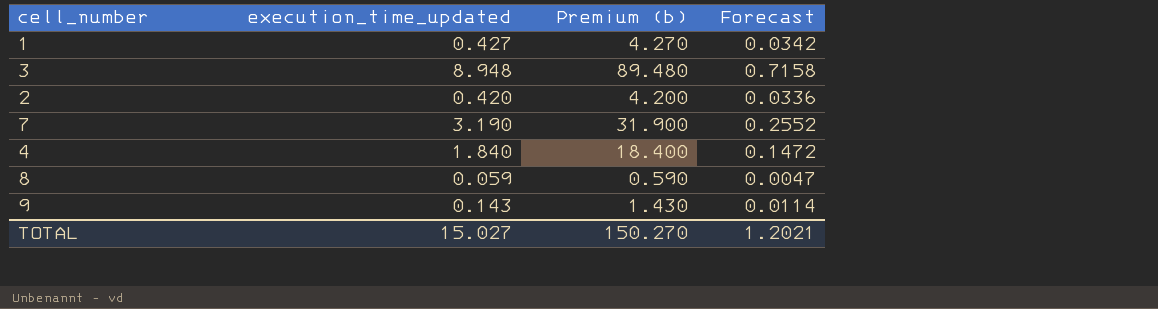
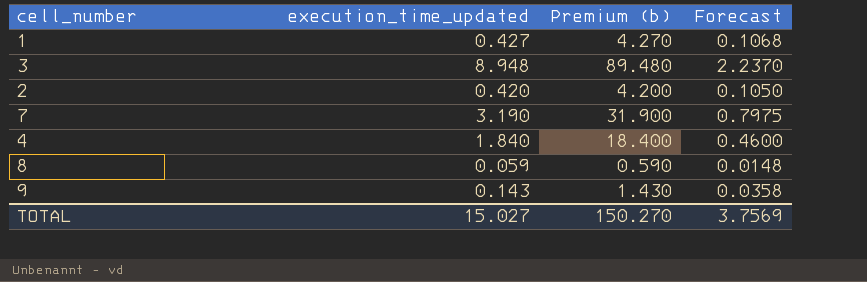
column Forecast | formula: [execution_time_updated] * 0.08 -> [execution_time_updated] * 0.25
TOTAL | Forecast: 1.2021 -> 3.7569

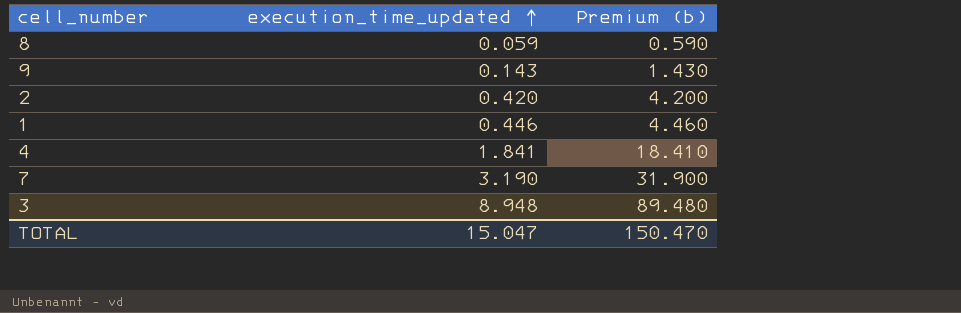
row order: none -> execution_time_updated ascending
column Forecast | formula: [execution_time_updated] * 0.25 -> none
1 | execution_time_updated: 0.427 -> 0.446
1 | Premium (b): 4.270 -> 4.460
4 | execution_time_updated: 1.840 -> 1.841
4 | Premium (b): 18.400 -> 18.410
TOTAL | execution_time_updated: 15.027 -> 15.047
TOTAL | Premium (b): 150.270 -> 150.470

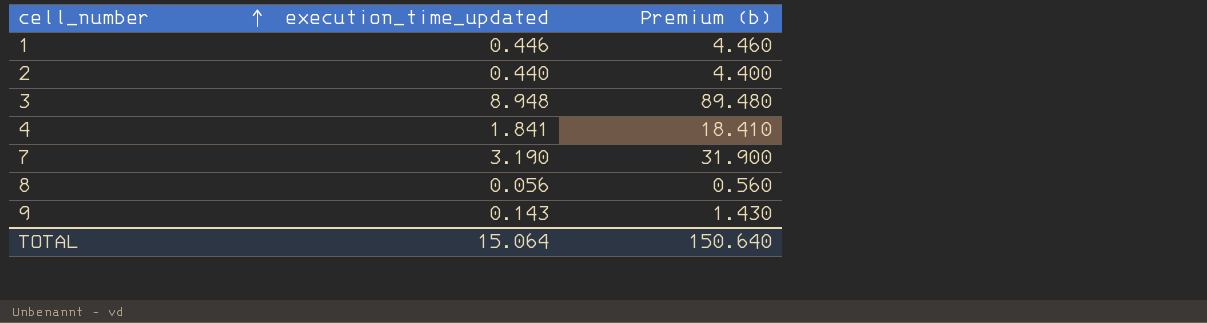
row order: execution_time_updated ascending -> cell_number ascending
2 | execution_time_updated: 0.420 -> 0.440
2 | Premium (b): 4.200 -> 4.400
8 | execution_time_updated: 0.059 -> 0.056
8 | Premium (b): 0.590 -> 0.560
TOTAL | execution_time_updated: 15.047 -> 15.064
TOTAL | Premium (b): 150.470 -> 150.640

